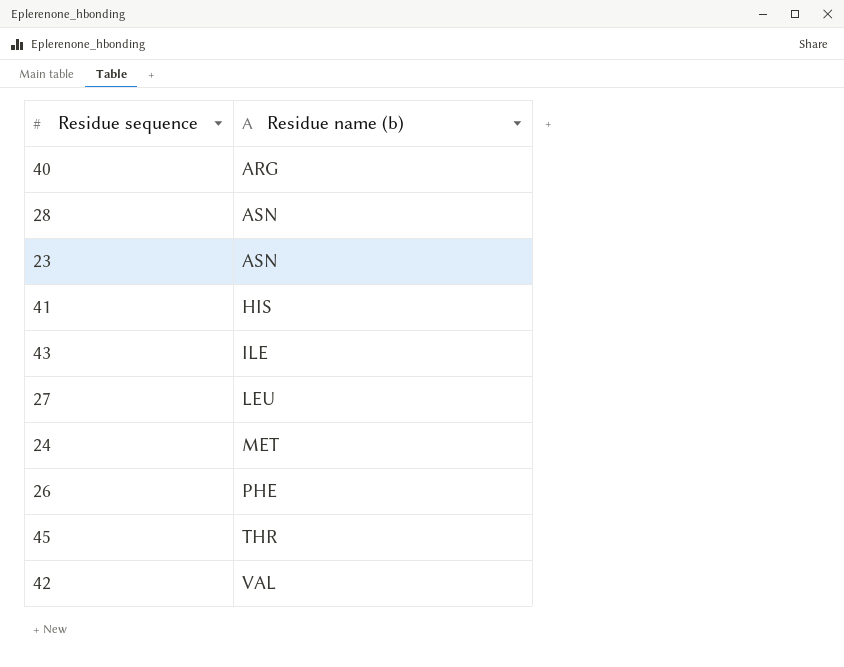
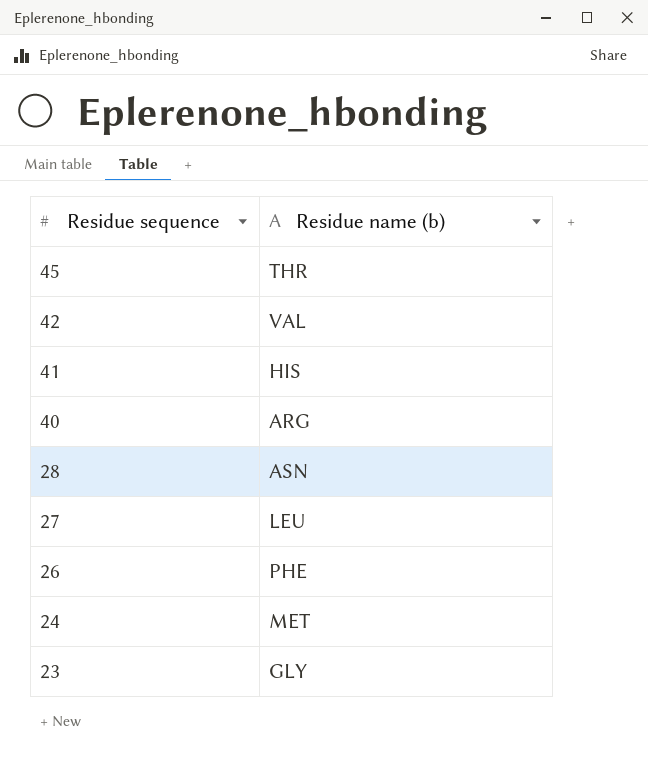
row order: Residue name (b) ascending -> Residue sequence descending
row 43: ILE -> none
23 | Residue name (b): ASN -> GLY

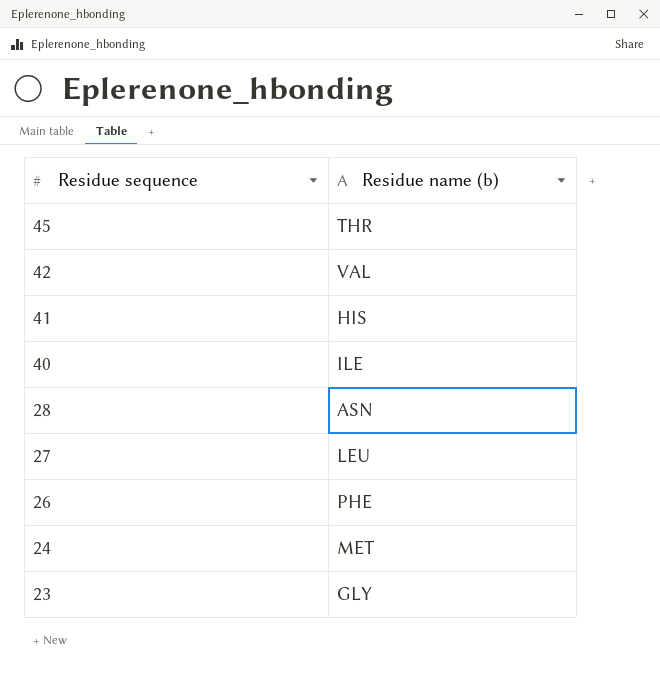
40 | Residue name (b): ARG -> ILE

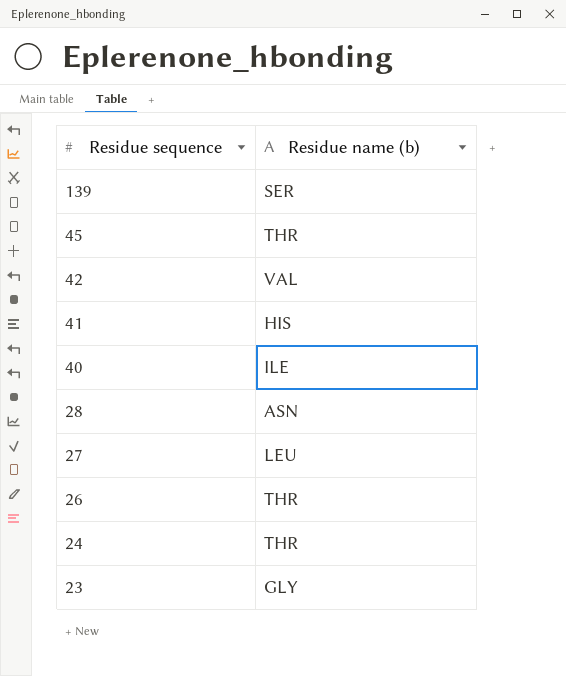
row 139: none -> SER
26 | Residue name (b): PHE -> THR
24 | Residue name (b): MET -> THR

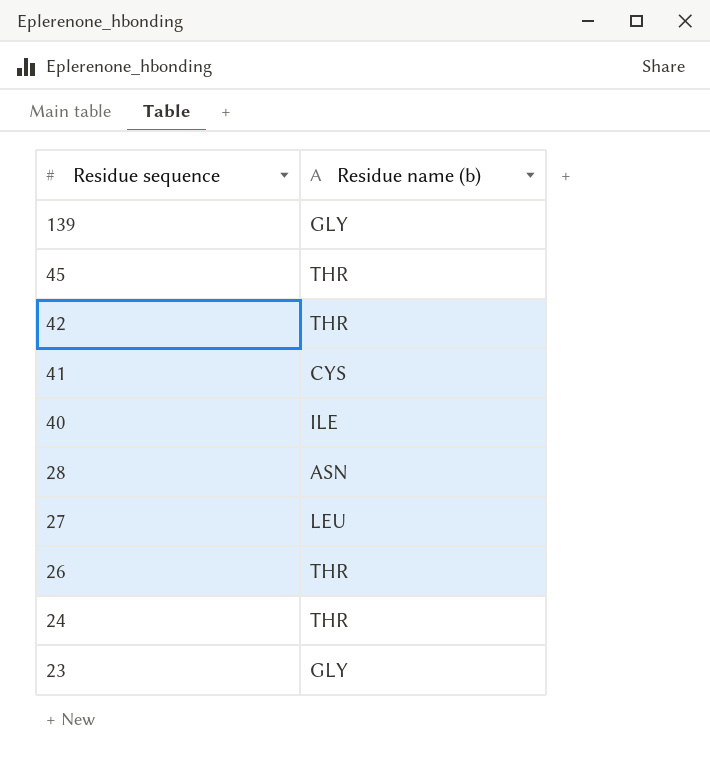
139 | Residue name (b): SER -> GLY
42 | Residue name (b): VAL -> THR
41 | Residue name (b): HIS -> CYS

